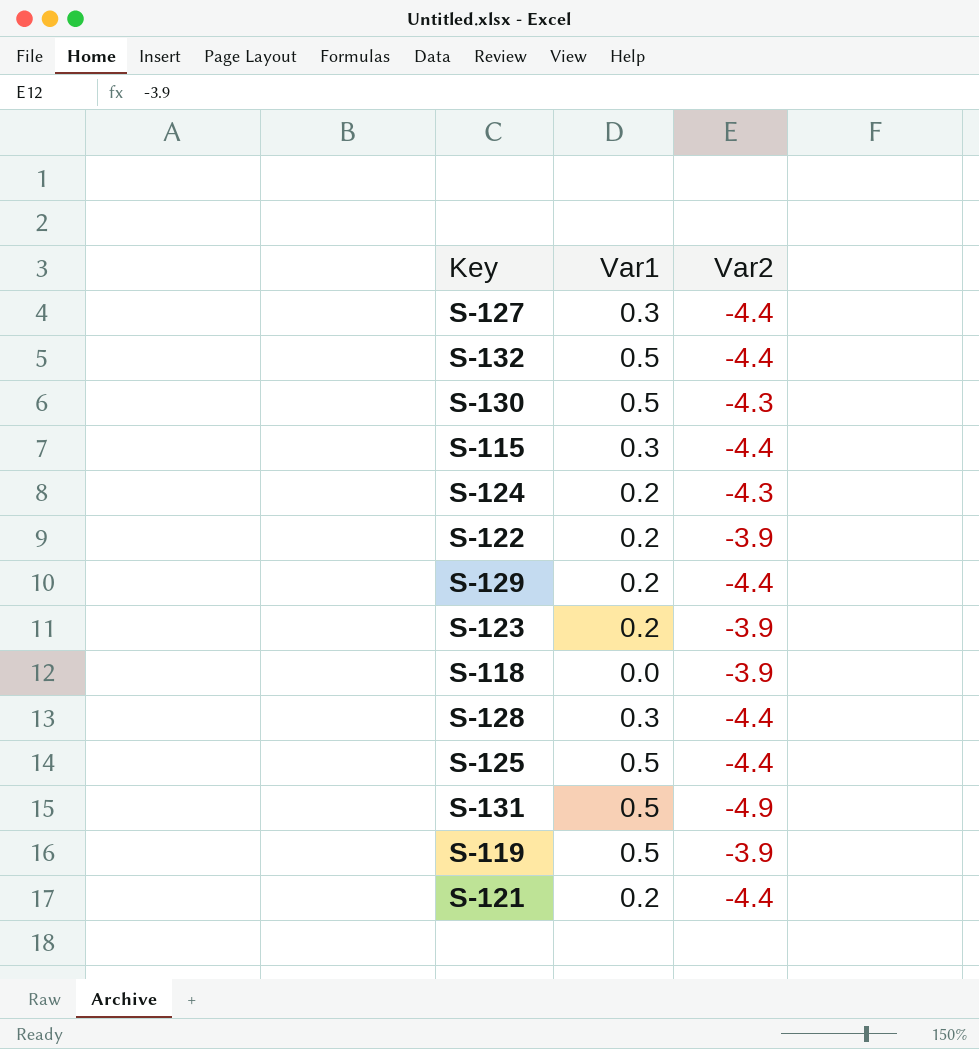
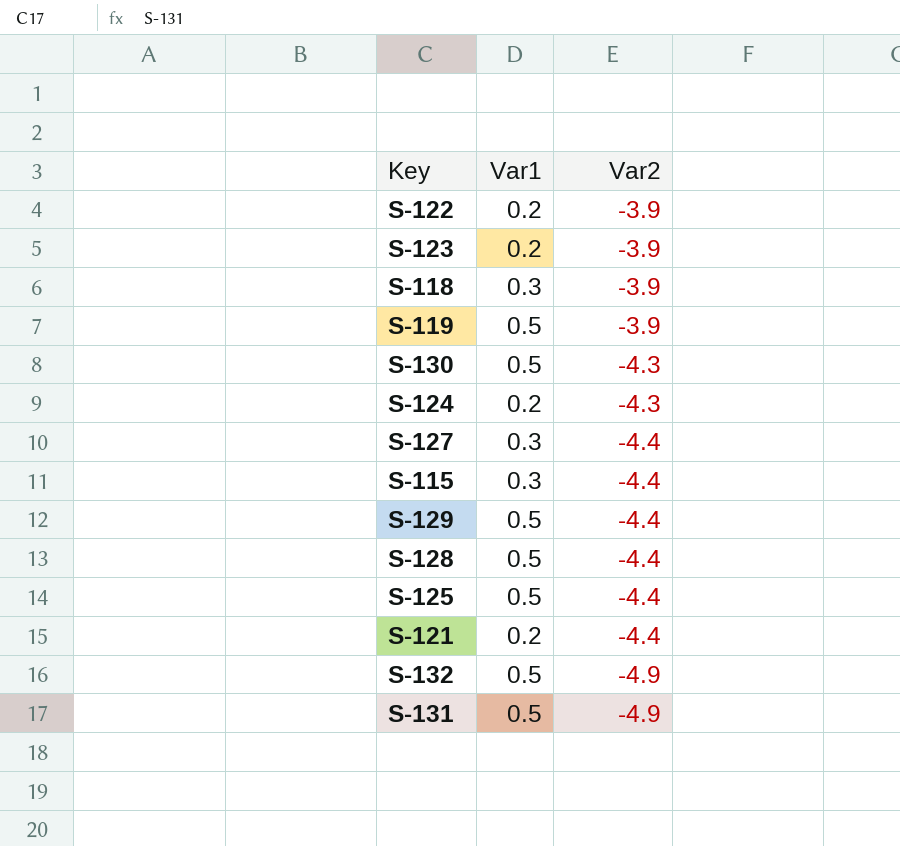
row order: none -> Var2 descending
S-118 | Var1: 0.0 -> 0.3
S-129 | Var1: 0.2 -> 0.5
S-128 | Var1: 0.3 -> 0.5
S-132 | Var2: -4.4 -> -4.9

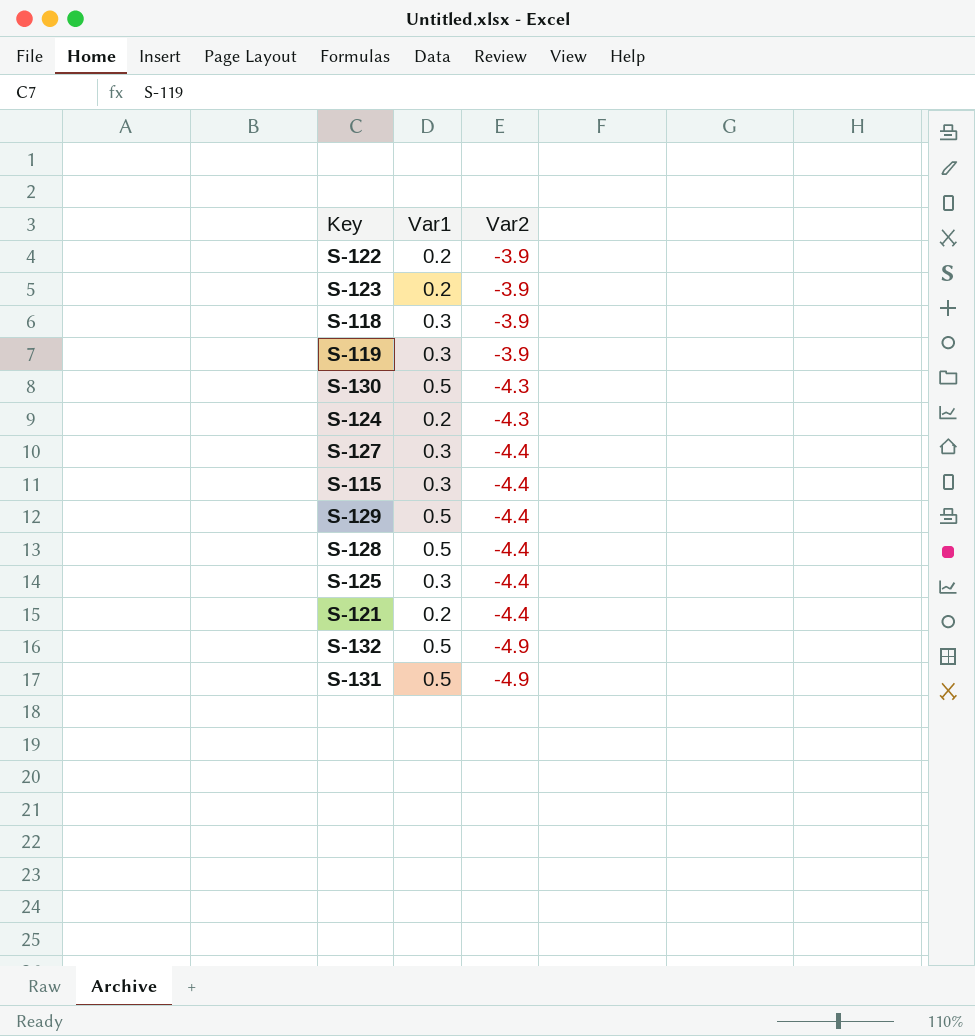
S-119 | Var1: 0.5 -> 0.3
S-125 | Var1: 0.5 -> 0.3

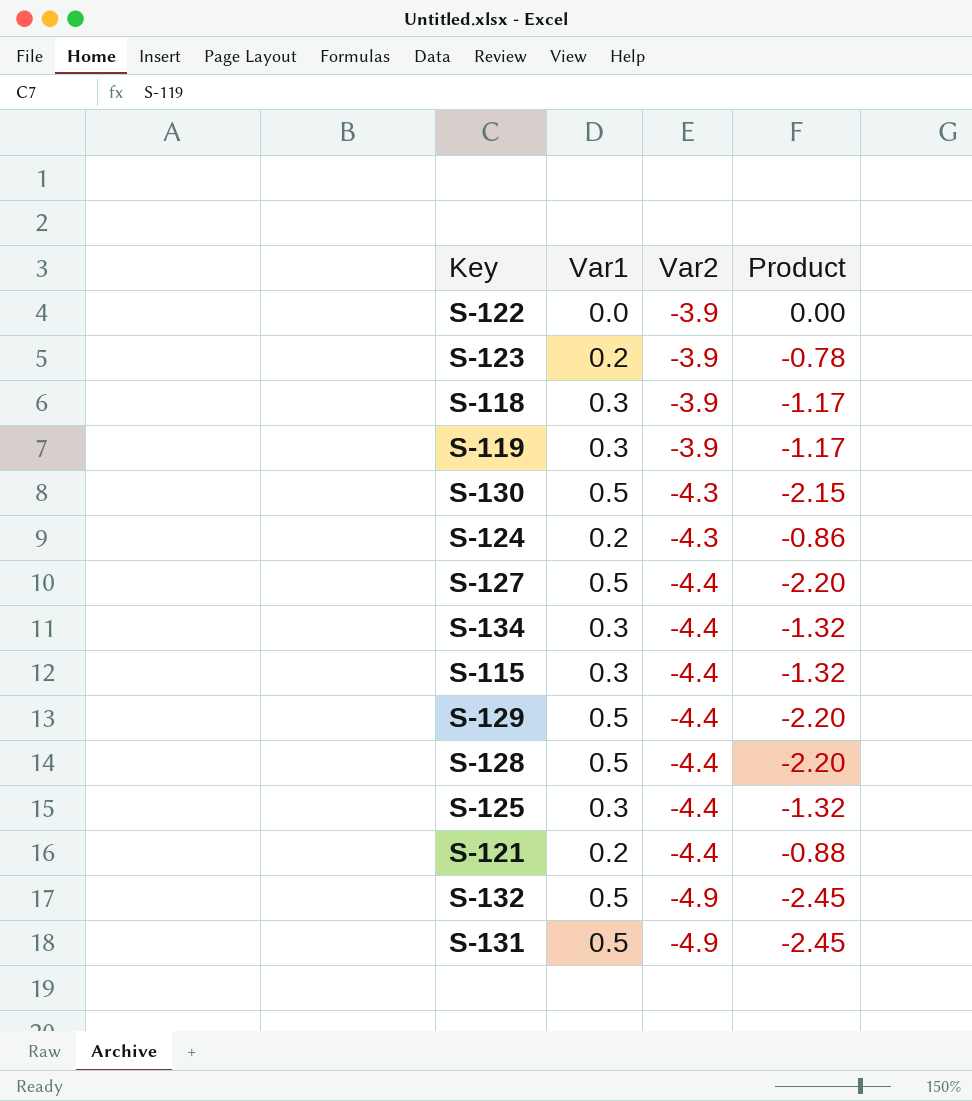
column Product | formula: none -> [Var1] * [Var2]
S-122 | Var1: 0.2 -> 0.0
S-127 | Var1: 0.3 -> 0.5
row S-134: none -> 0.3 | -4.4 | -1.32

